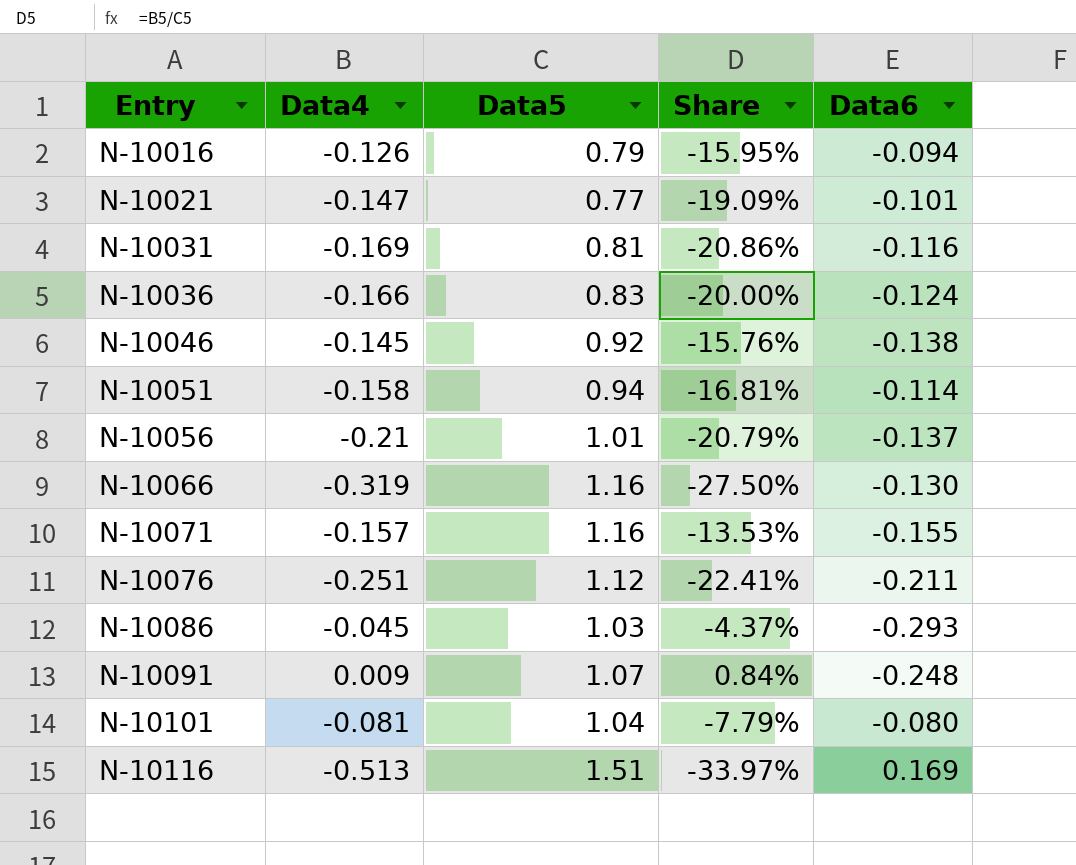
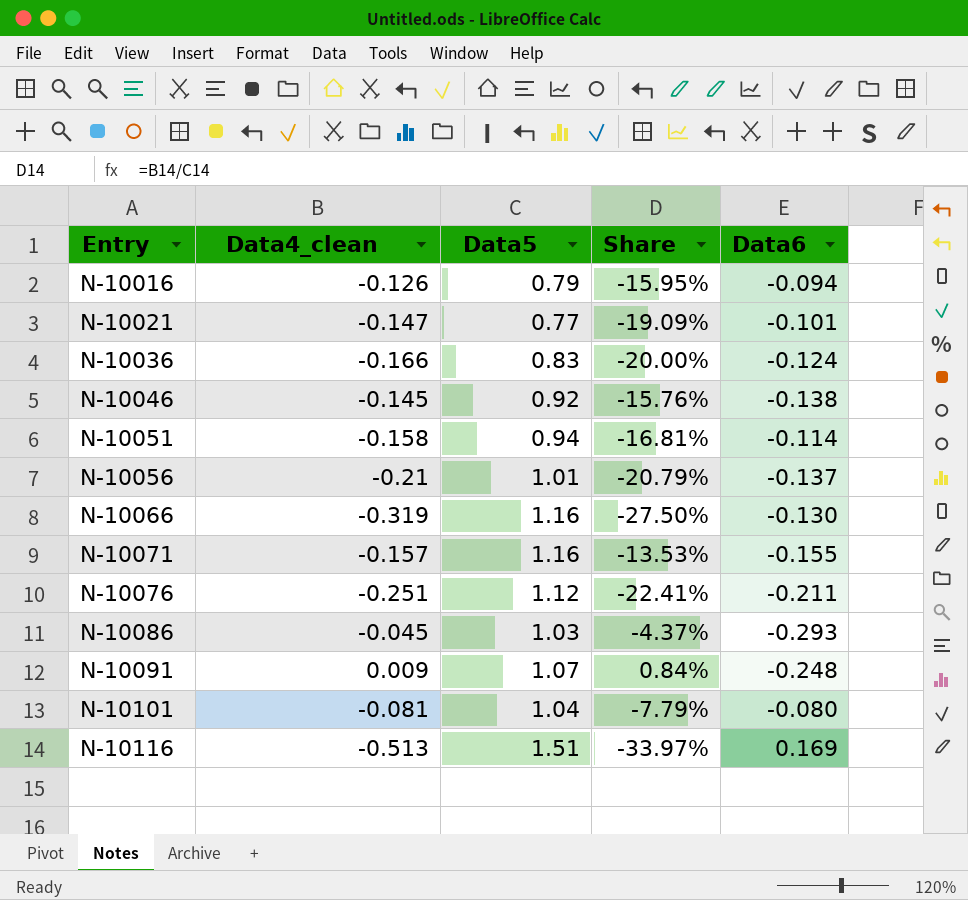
column name: Data4 -> Data4_clean
row N-10031: -0.169 | 0.81 | -20.86% | -0.116 -> none

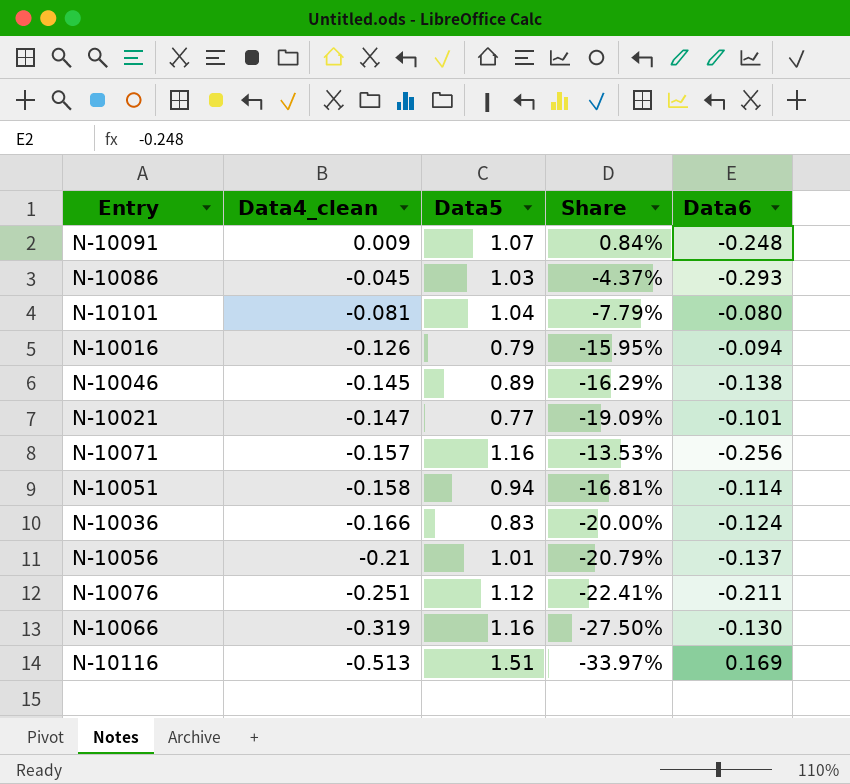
row order: Entry ascending -> Data4_clean descending
N-10046 | Data5: 0.92 -> 0.89
N-10046 | Share: -15.76% -> -16.29%
N-10071 | Data6: -0.155 -> -0.256

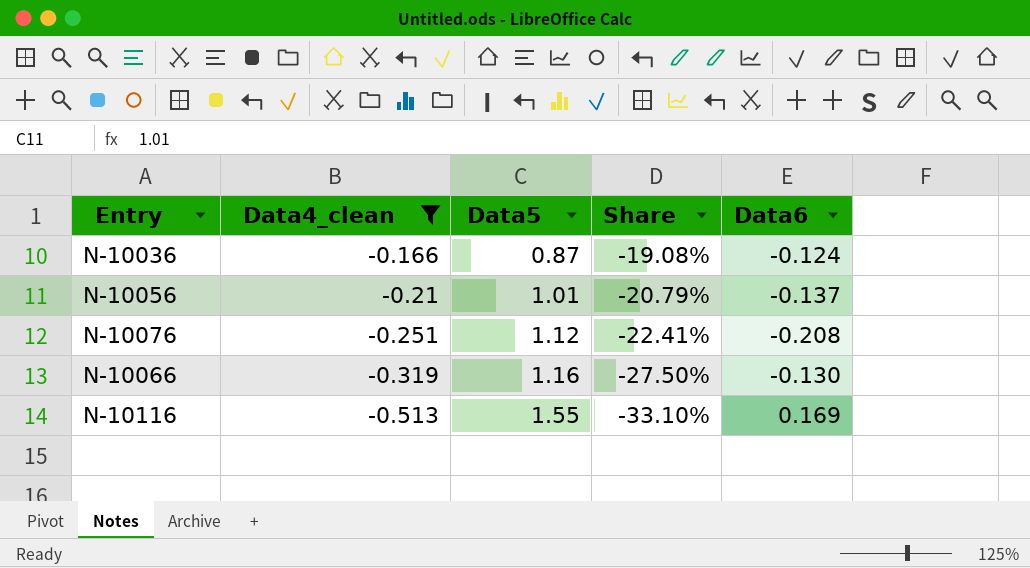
filter: none -> Data4_clean <= -0.166
N-10036 | Data5: 0.83 -> 0.87
N-10036 | Share: -20.00% -> -19.08%
N-10076 | Data6: -0.211 -> -0.208
N-10116 | Data5: 1.51 -> 1.55
N-10116 | Share: -33.97% -> -33.10%

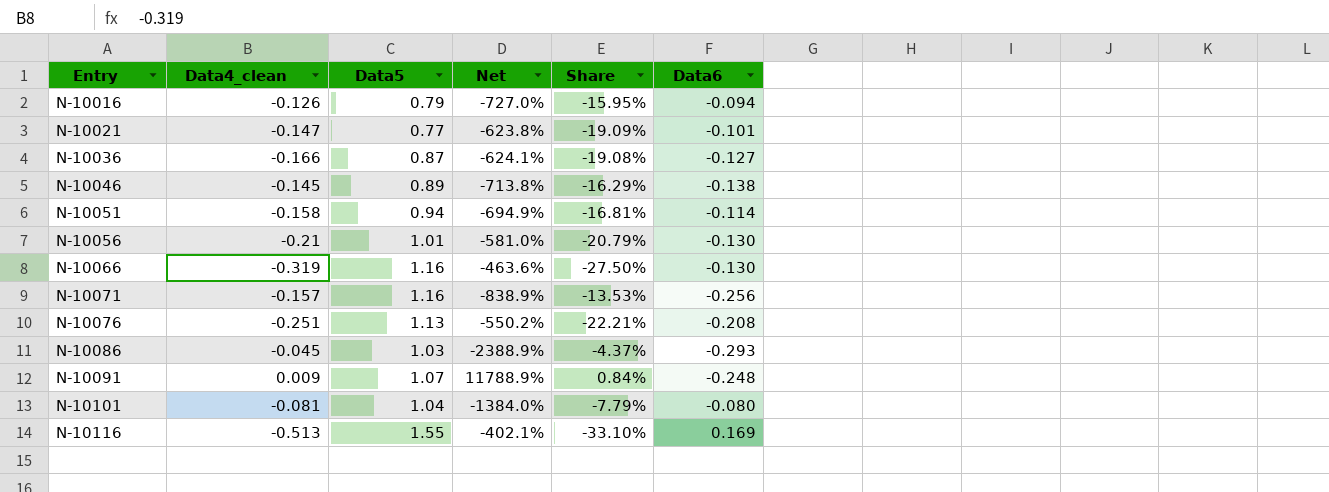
filter: Data4_clean <= -0.166 -> none
row order: Data4_clean descending -> Entry ascending
column Net | formula: none -> ([Data5] - [Data4_clean]) / [Data4_clean]
N-10036 | Data6: -0.124 -> -0.127
N-10056 | Data6: -0.137 -> -0.130
N-10076 | Data5: 1.12 -> 1.13
N-10076 | Share: -22.41% -> -22.21%

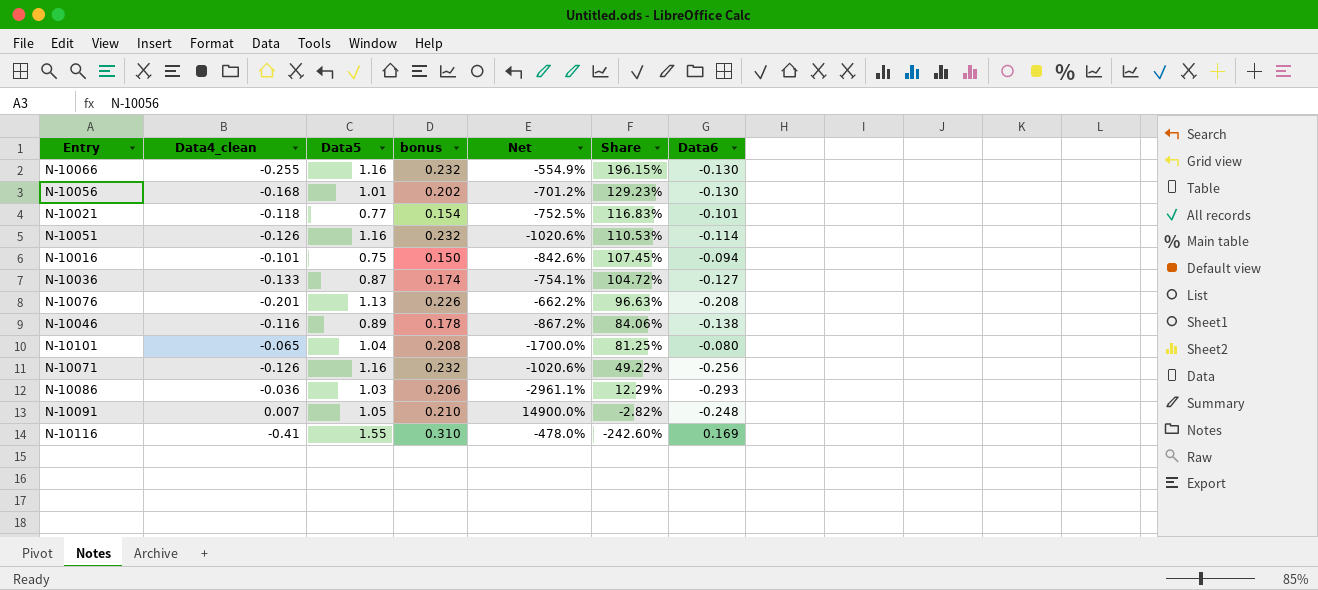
row order: Entry ascending -> Share descending
column bonus | formula: none -> [Data5] * 0.2
column Share | formula: [Data4_clean] / [Data5] -> [Data4_clean] / [Data6]
N-10066 | Data4_clean: -0.319 -> -0.255
N-10066 | Net: -463.6% -> -554.9%
N-10056 | Data4_clean: -0.21 -> -0.168
N-10056 | Net: -581.0% -> -701.2%
N-10021 | Data4_clean: -0.147 -> -0.118
N-10021 | Net: -623.8% -> -752.5%
N-10051 | Data4_clean: -0.158 -> -0.126
N-10051 | Data5: 0.94 -> 1.16
N-10051 | Net: -694.9% -> -1020.6%
N-10016 | Data4_clean: -0.126 -> -0.101
N-10016 | Data5: 0.79 -> 0.75
N-10016 | Net: -727.0% -> -842.6%
N-10036 | Data4_clean: -0.166 -> -0.133
N-10036 | Net: -624.1% -> -754.1%
N-10076 | Data4_clean: -0.251 -> -0.201
N-10076 | Net: -550.2% -> -662.2%
N-10046 | Data4_clean: -0.145 -> -0.116
N-10046 | Net: -713.8% -> -867.2%
N-10101 | Data4_clean: -0.081 -> -0.065
N-10101 | Net: -1384.0% -> -1700.0%
N-10071 | Data4_clean: -0.157 -> -0.126
N-10071 | Net: -838.9% -> -1020.6%
N-10086 | Data4_clean: -0.045 -> -0.036
N-10086 | Net: -2388.9% -> -2961.1%
N-10091 | Data4_clean: 0.009 -> 0.007
N-10091 | Data5: 1.07 -> 1.05
N-10091 | Net: 11788.9% -> 14900.0%
N-10116 | Data4_clean: -0.513 -> -0.41
N-10116 | Net: -402.1% -> -478.0%

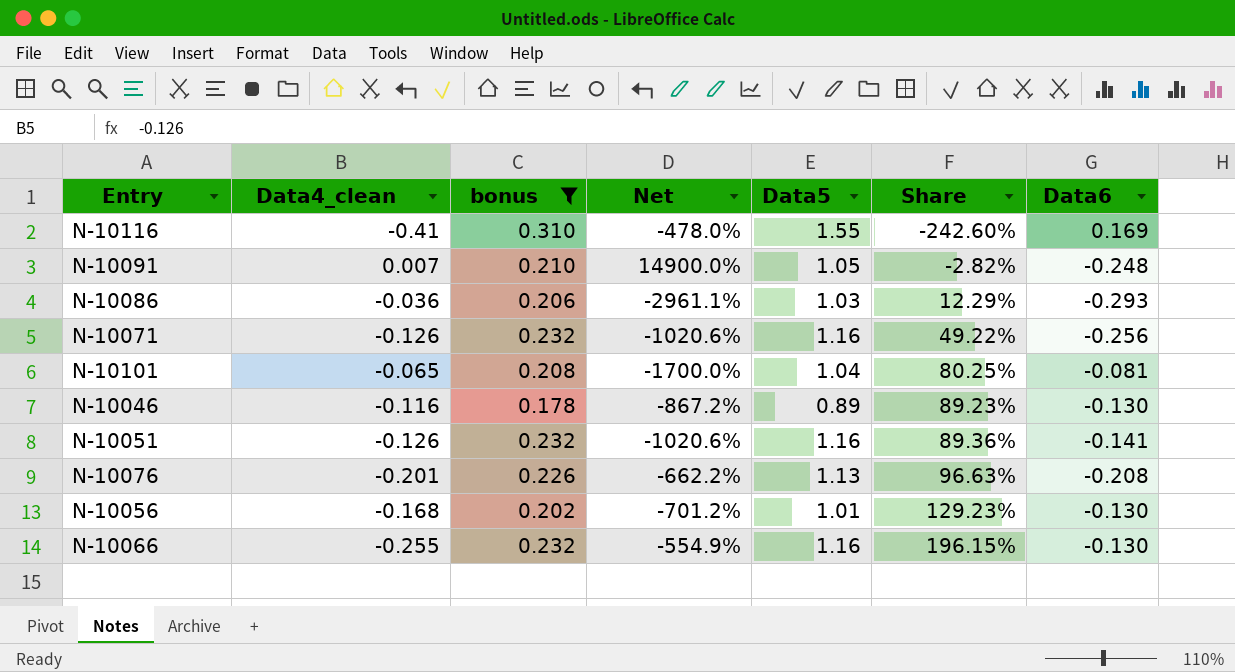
filter: none -> bonus >= 0.178
row order: Share descending -> Share ascending
column Data5 | position: 3 -> 5
N-10101 | Share: 81.25% -> 80.25%
N-10101 | Data6: -0.080 -> -0.081
N-10046 | Share: 84.06% -> 89.23%
N-10046 | Data6: -0.138 -> -0.130
N-10051 | Share: 110.53% -> 89.36%
N-10051 | Data6: -0.114 -> -0.141

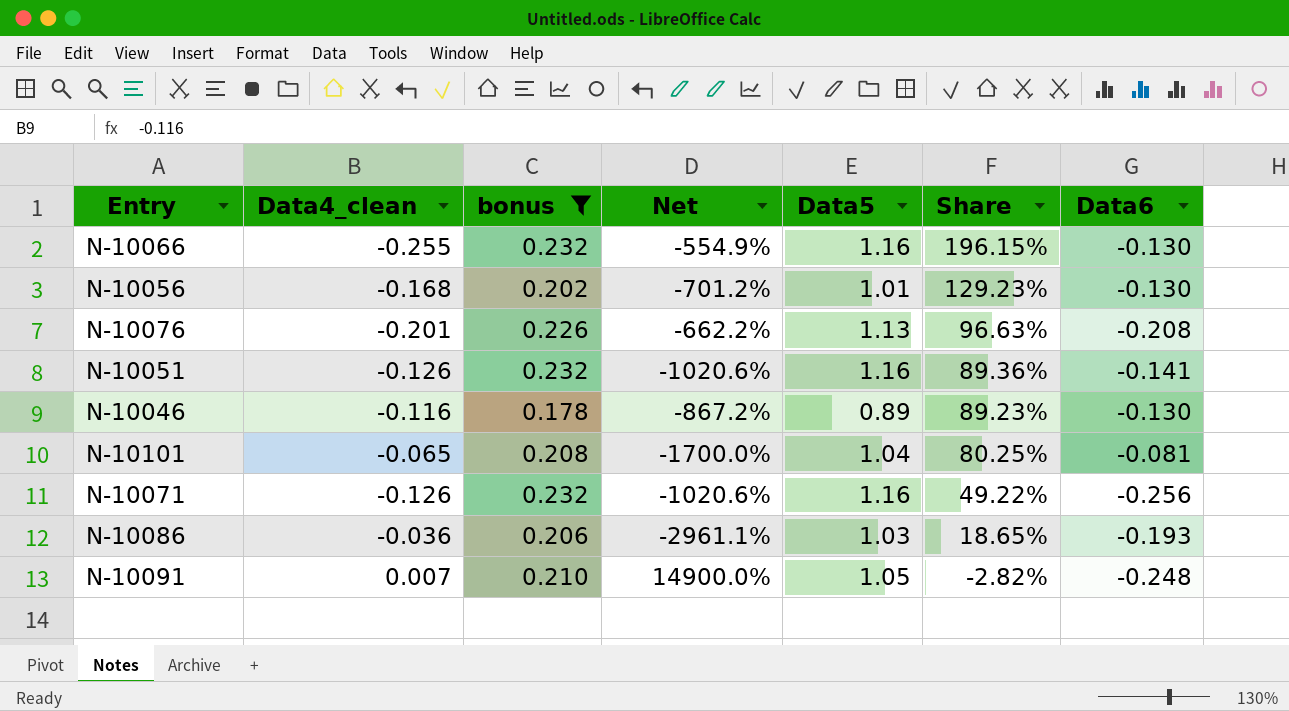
row order: Share ascending -> Share descending
row N-10116: -0.41 | 0.310 | -478.0% | 1.55 | -242.60% | 0.169 -> none
N-10086 | Share: 12.29% -> 18.65%
N-10086 | Data6: -0.293 -> -0.193

